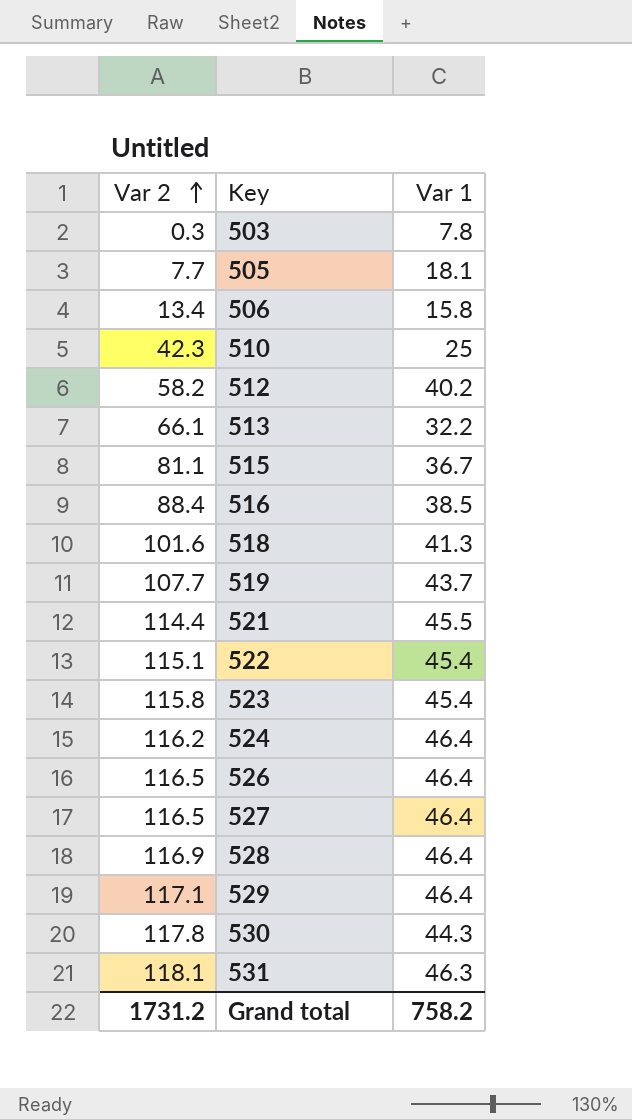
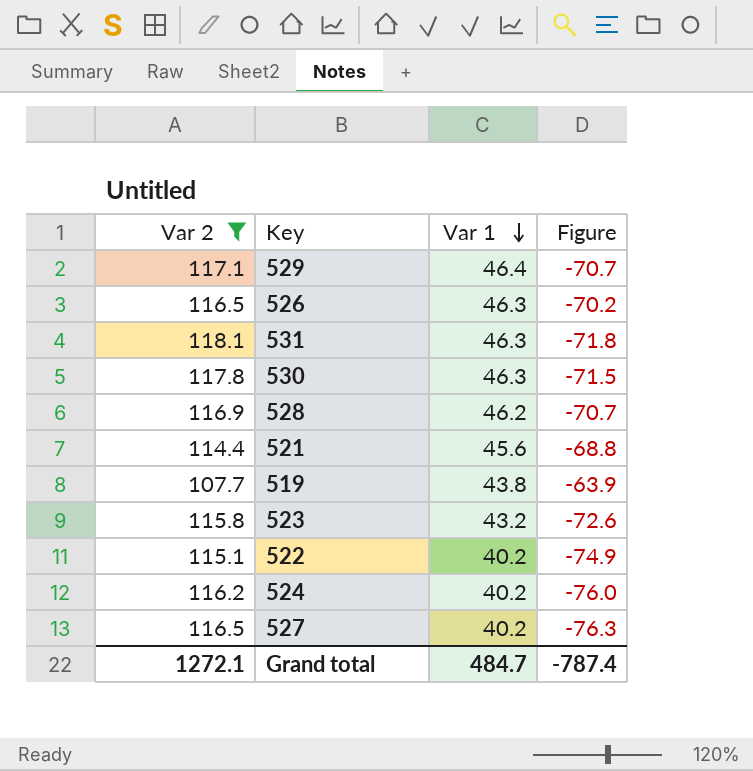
filter: none -> Var 2 >= 107.7
row order: Var 2 ascending -> Var 1 descending
column Figure | formula: none -> [Var 1] - [Var 2]
526 | Var 1: 46.4 -> 46.3
530 | Var 1: 44.3 -> 46.3
528 | Var 1: 46.4 -> 46.2
521 | Var 1: 45.5 -> 45.6
519 | Var 1: 43.7 -> 43.8
523 | Var 1: 45.4 -> 43.2
522 | Var 1: 45.4 -> 40.2
524 | Var 1: 46.4 -> 40.2
527 | Var 1: 46.4 -> 40.2
Grand total | Var 2: 1731.2 -> 1272.1
Grand total | Var 1: 758.2 -> 484.7

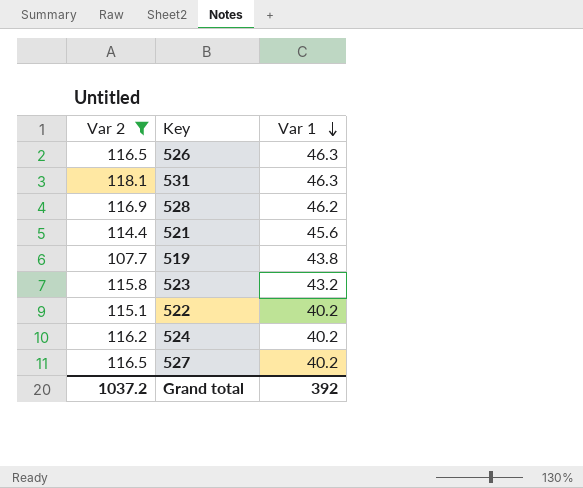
column Figure | formula: [Var 1] - [Var 2] -> none
row 529: 117.1 | 46.4 | -70.7 -> none
row 530: 117.8 | 46.3 | -71.5 -> none
Grand total | Var 2: 1272.1 -> 1037.2
Grand total | Var 1: 484.7 -> 392

